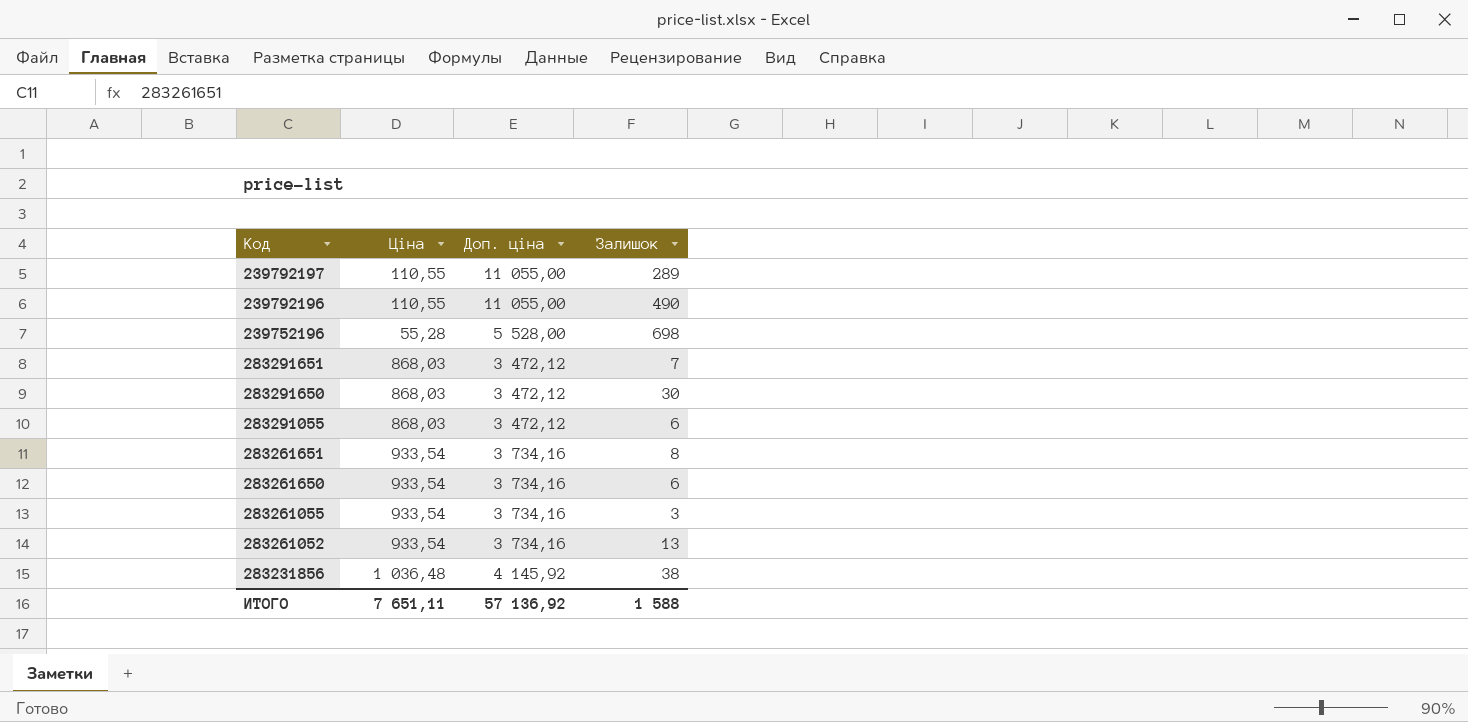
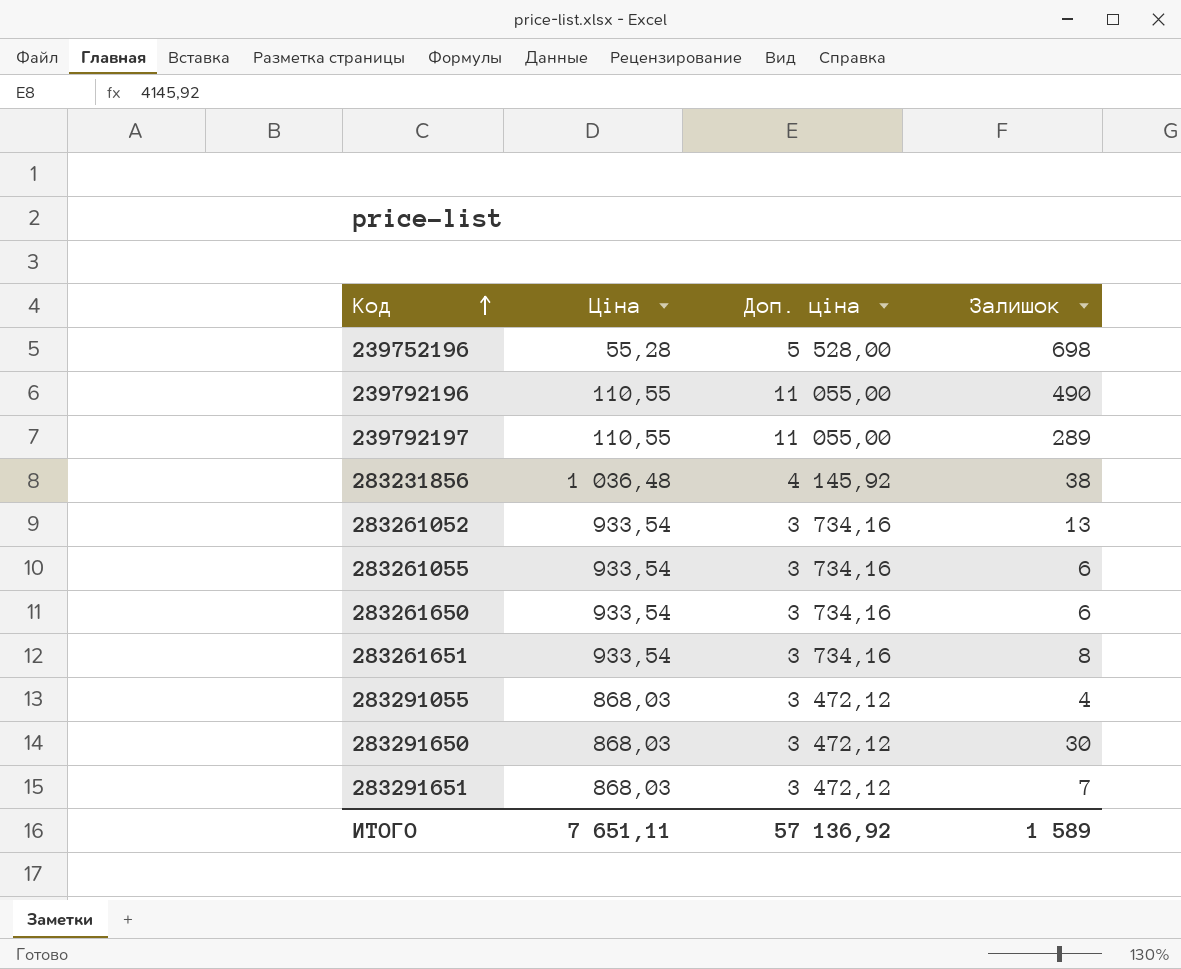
row order: none -> Код ascending
283261055 | Залишок: 3 -> 6
283291055 | Залишок: 6 -> 4
ИТОГО | Залишок: 1 588 -> 1 589

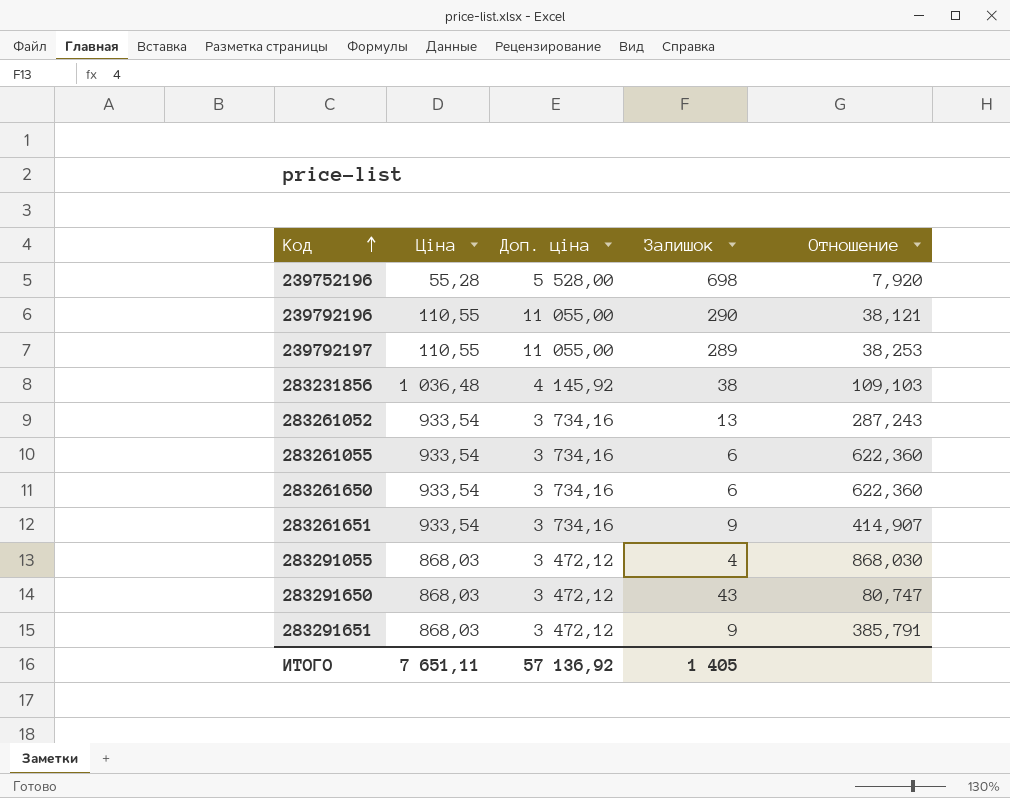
column Отношение | formula: none -> [Доп. ціна] / [Залишок]
239792196 | Залишок: 490 -> 290
283261651 | Залишок: 8 -> 9
283291650 | Залишок: 30 -> 43
283291651 | Залишок: 7 -> 9
ИТОГО | Залишок: 1 589 -> 1 405

